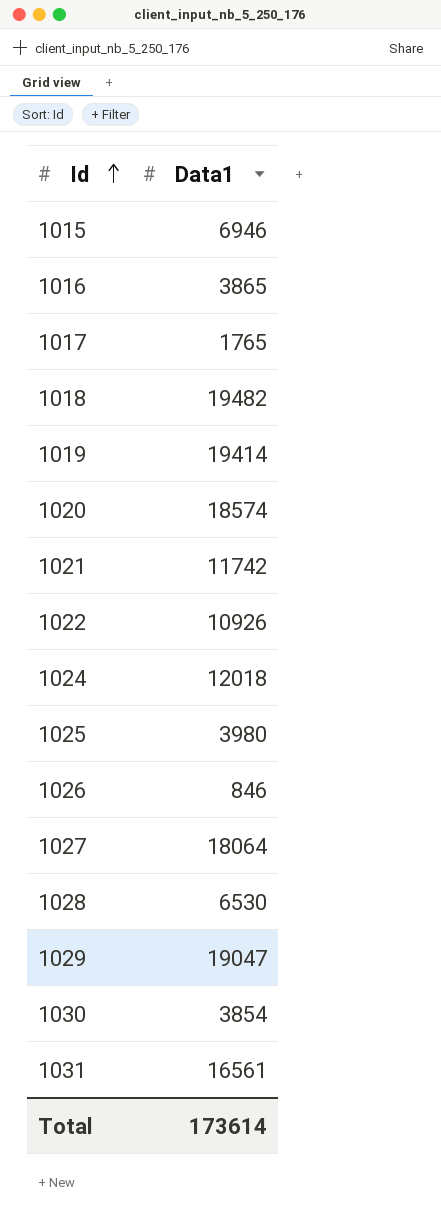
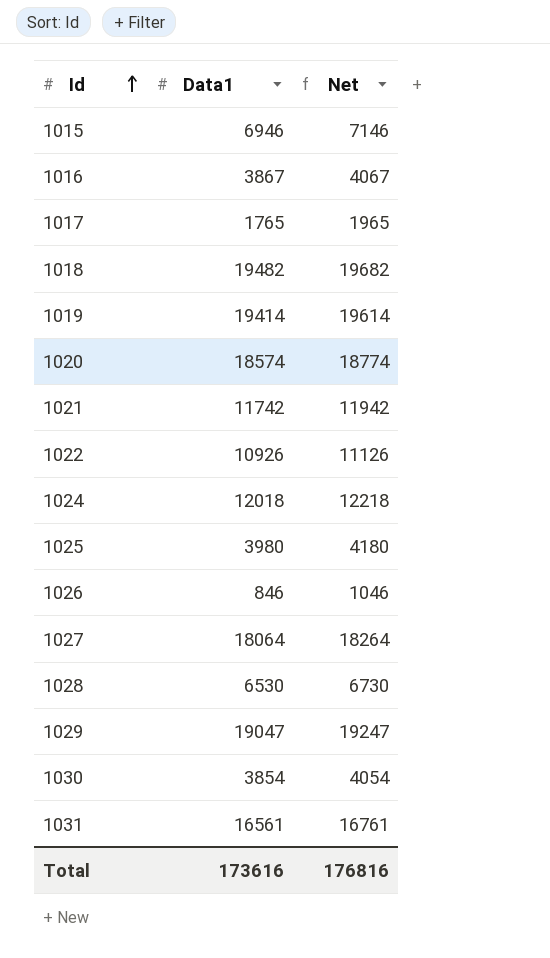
column Net | formula: none -> [Data1] + 200
1016 | Data1: 3865 -> 3867
Total | Data1: 173614 -> 173616

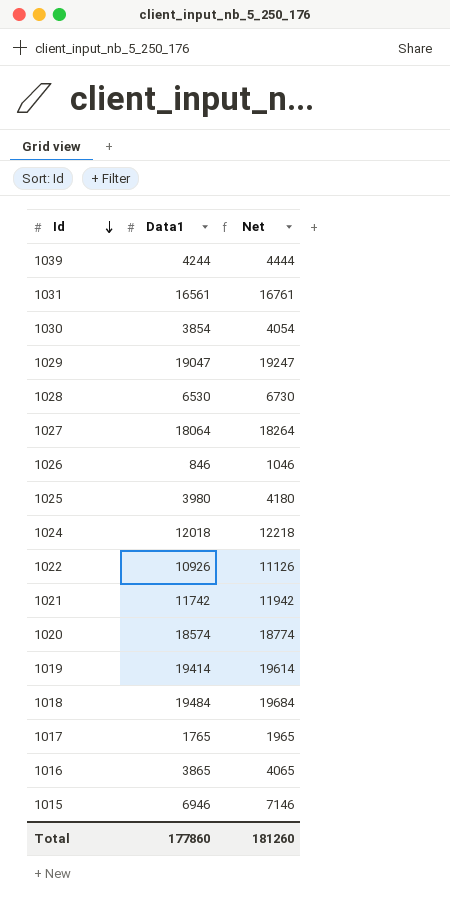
row order: Id ascending -> Id descending
row 1039: none -> 4244 | 4444
1018 | Data1: 19482 -> 19484
1018 | Net: 19682 -> 19684
1016 | Data1: 3867 -> 3865
1016 | Net: 4067 -> 4065
Total | Data1: 173616 -> 177860
Total | Net: 176816 -> 181260

